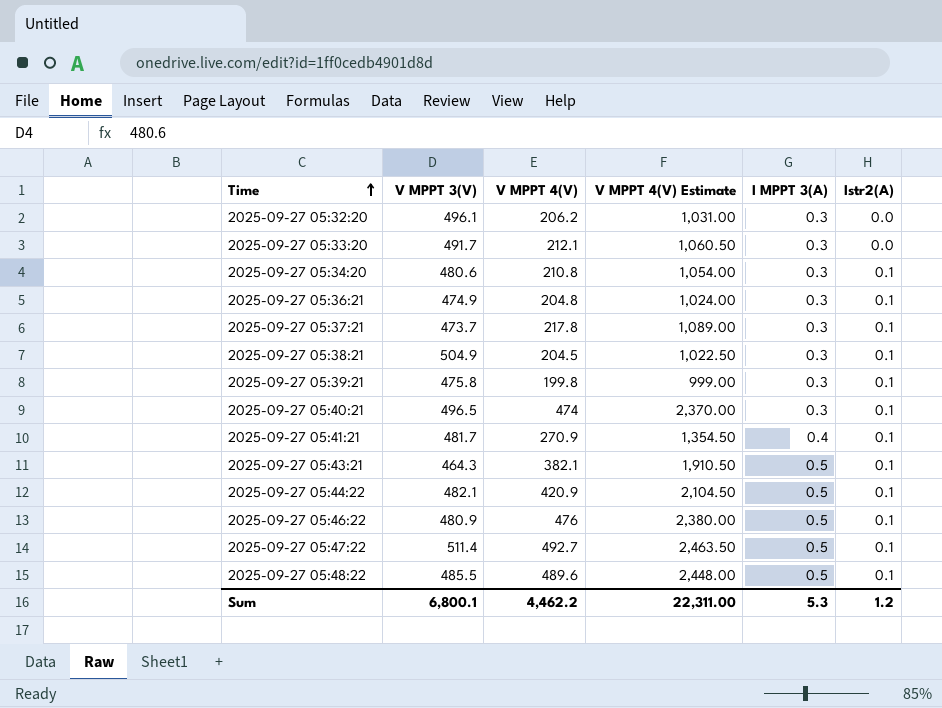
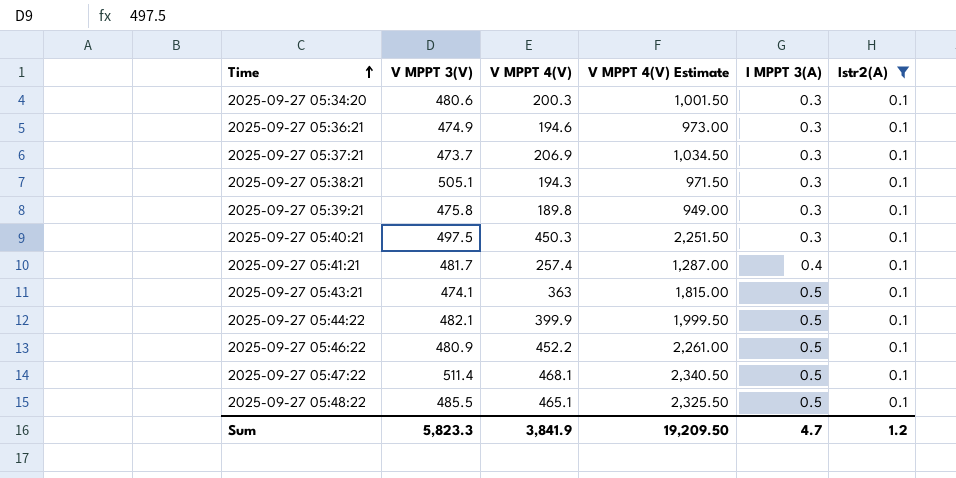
filter: none -> Istr2(A) = 0.1
2025-09-27 05:34:20 | V MPPT 4(V): 210.8 -> 200.3
2025-09-27 05:34:20 | V MPPT 4(V) Estimate: 1,054.00 -> 1,001.50
2025-09-27 05:36:21 | V MPPT 4(V): 204.8 -> 194.6
2025-09-27 05:36:21 | V MPPT 4(V) Estimate: 1,024.00 -> 973.00
2025-09-27 05:37:21 | V MPPT 4(V): 217.8 -> 206.9
2025-09-27 05:37:21 | V MPPT 4(V) Estimate: 1,089.00 -> 1,034.50
2025-09-27 05:38:21 | V MPPT 3(V): 504.9 -> 505.1
2025-09-27 05:38:21 | V MPPT 4(V): 204.5 -> 194.3
2025-09-27 05:38:21 | V MPPT 4(V) Estimate: 1,022.50 -> 971.50
2025-09-27 05:39:21 | V MPPT 4(V): 199.8 -> 189.8
2025-09-27 05:39:21 | V MPPT 4(V) Estimate: 999.00 -> 949.00
2025-09-27 05:40:21 | V MPPT 3(V): 496.5 -> 497.5
2025-09-27 05:40:21 | V MPPT 4(V): 474 -> 450.3
2025-09-27 05:40:21 | V MPPT 4(V) Estimate: 2,370.00 -> 2,251.50
2025-09-27 05:41:21 | V MPPT 4(V): 270.9 -> 257.4
2025-09-27 05:41:21 | V MPPT 4(V) Estimate: 1,354.50 -> 1,287.00
2025-09-27 05:43:21 | V MPPT 3(V): 464.3 -> 474.1
2025-09-27 05:43:21 | V MPPT 4(V): 382.1 -> 363
2025-09-27 05:43:21 | V MPPT 4(V) Estimate: 1,910.50 -> 1,815.00
2025-09-27 05:44:22 | V MPPT 4(V): 420.9 -> 399.9
2025-09-27 05:44:22 | V MPPT 4(V) Estimate: 2,104.50 -> 1,999.50
2025-09-27 05:46:22 | V MPPT 4(V): 476 -> 452.2
2025-09-27 05:46:22 | V MPPT 4(V) Estimate: 2,380.00 -> 2,261.00
2025-09-27 05:47:22 | V MPPT 4(V): 492.7 -> 468.1
2025-09-27 05:47:22 | V MPPT 4(V) Estimate: 2,463.50 -> 2,340.50
2025-09-27 05:48:22 | V MPPT 4(V): 489.6 -> 465.1
2025-09-27 05:48:22 | V MPPT 4(V) Estimate: 2,448.00 -> 2,325.50
Sum | V MPPT 3(V): 6,800.1 -> 5,823.3
Sum | V MPPT 4(V): 4,462.2 -> 3,841.9
Sum | V MPPT 4(V) Estimate: 22,311.00 -> 19,209.50
Sum | I MPPT 3(A): 5.3 -> 4.7

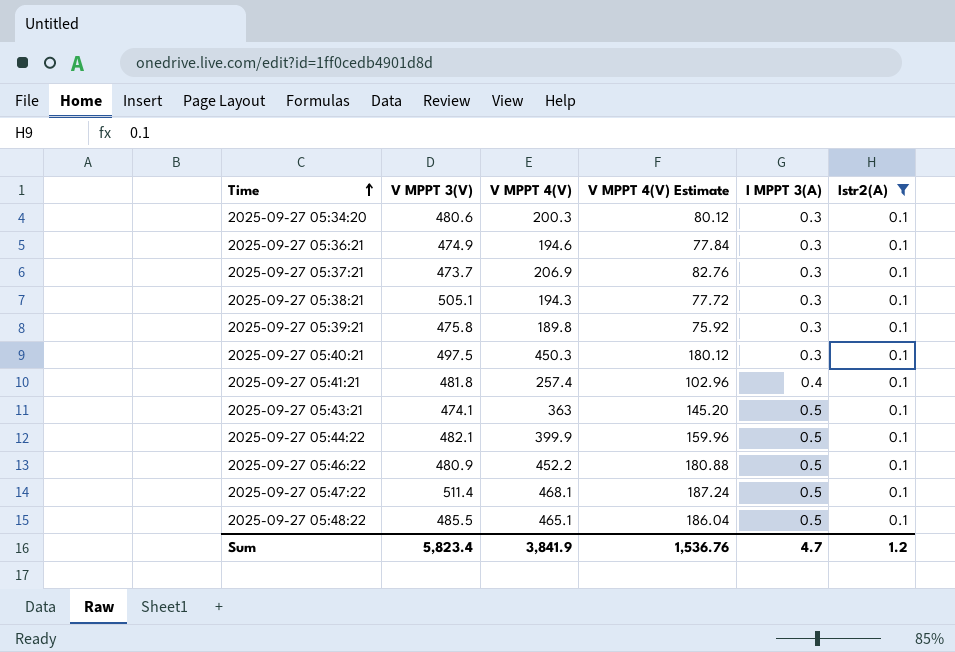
column V MPPT 4(V) Estimate | formula: [V MPPT 4(V)] * 5 -> [V MPPT 4(V)] * 0.4
2025-09-27 05:41:21 | V MPPT 3(V): 481.7 -> 481.8
Sum | V MPPT 3(V): 5,823.3 -> 5,823.4
Sum | V MPPT 4(V) Estimate: 19,209.50 -> 1,536.76

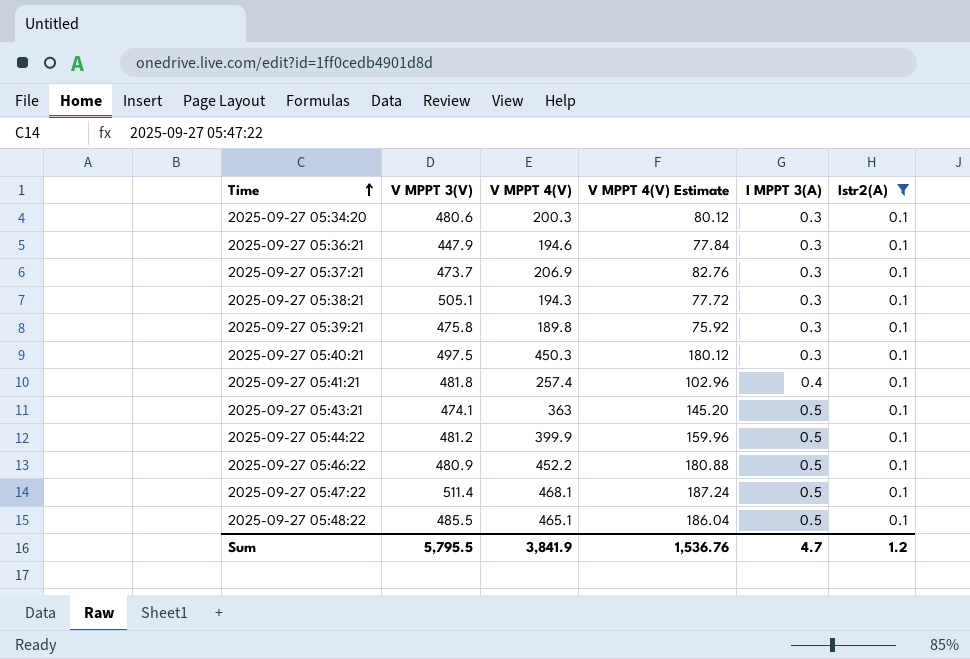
2025-09-27 05:36:21 | V MPPT 3(V): 474.9 -> 447.9
2025-09-27 05:44:22 | V MPPT 3(V): 482.1 -> 481.2
Sum | V MPPT 3(V): 5,823.4 -> 5,795.5

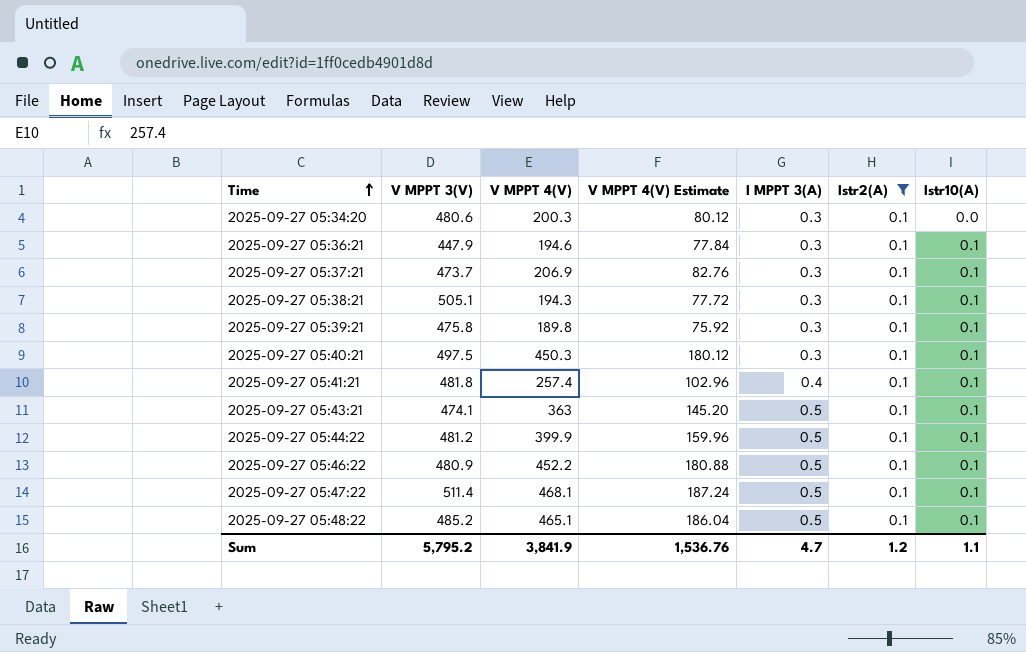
column Istr10(A) | position: none -> 7
2025-09-27 05:48:22 | V MPPT 3(V): 485.5 -> 485.2
Sum | V MPPT 3(V): 5,795.5 -> 5,795.2

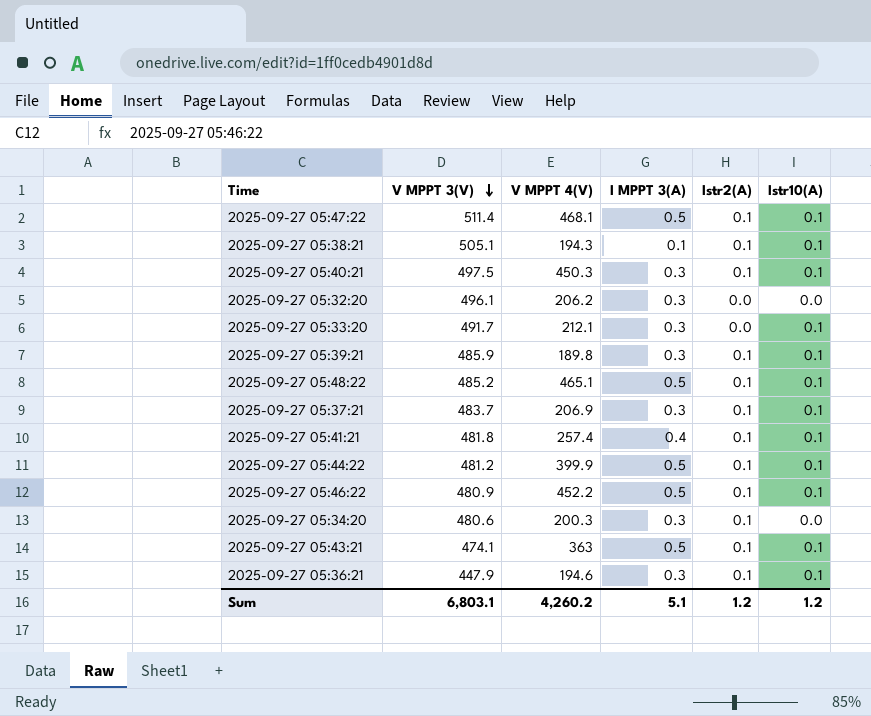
filter: Istr2(A) = 0.1 -> none
row order: Time ascending -> V MPPT 3(V) descending
column V MPPT 4(V) Estimate | formula: [V MPPT 4(V)] * 0.4 -> none
2025-09-27 05:38:21 | I MPPT 3(A): 0.3 -> 0.1
2025-09-27 05:39:21 | V MPPT 3(V): 475.8 -> 485.9
2025-09-27 05:37:21 | V MPPT 3(V): 473.7 -> 483.7
Sum | V MPPT 3(V): 5,795.2 -> 6,803.1
Sum | V MPPT 4(V): 3,841.9 -> 4,260.2
Sum | I MPPT 3(A): 4.7 -> 5.1
Sum | Istr10(A): 1.1 -> 1.2

